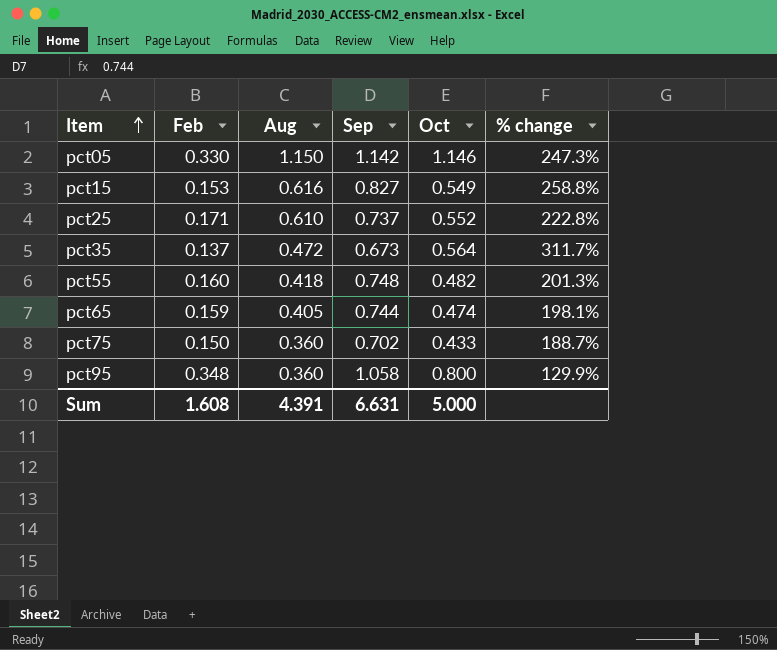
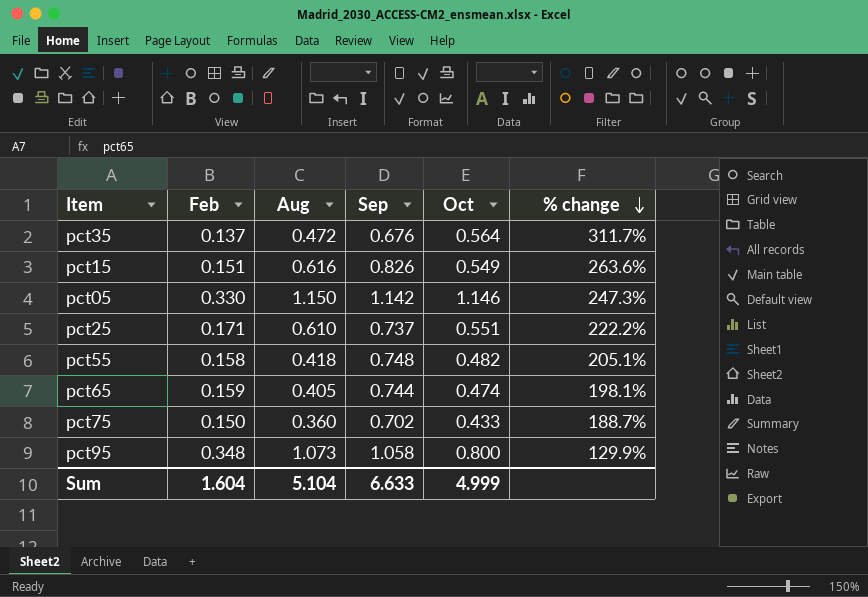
row order: Item ascending -> % change descending
pct35 | Sep: 0.673 -> 0.676
pct15 | Feb: 0.153 -> 0.151
pct15 | Sep: 0.827 -> 0.826
pct15 | % change: 258.8% -> 263.6%
pct25 | Oct: 0.552 -> 0.551
pct25 | % change: 222.8% -> 222.2%
pct55 | Feb: 0.160 -> 0.158
pct55 | % change: 201.3% -> 205.1%
pct95 | Aug: 0.360 -> 1.073
Sum | Feb: 1.608 -> 1.604
Sum | Aug: 4.391 -> 5.104
Sum | Sep: 6.631 -> 6.633
Sum | Oct: 5.000 -> 4.999

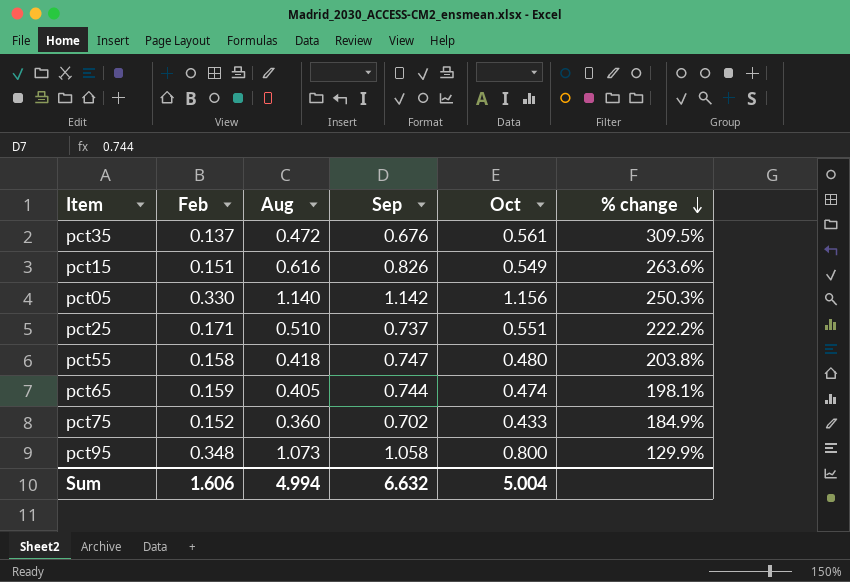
pct35 | Oct: 0.564 -> 0.561
pct35 | % change: 311.7% -> 309.5%
pct05 | Aug: 1.150 -> 1.140
pct05 | Oct: 1.146 -> 1.156
pct05 | % change: 247.3% -> 250.3%
pct25 | Aug: 0.610 -> 0.510
pct55 | Sep: 0.748 -> 0.747
pct55 | Oct: 0.482 -> 0.480
pct55 | % change: 205.1% -> 203.8%
pct75 | Feb: 0.150 -> 0.152
pct75 | % change: 188.7% -> 184.9%
Sum | Feb: 1.604 -> 1.606
Sum | Aug: 5.104 -> 4.994
Sum | Sep: 6.633 -> 6.632
Sum | Oct: 4.999 -> 5.004

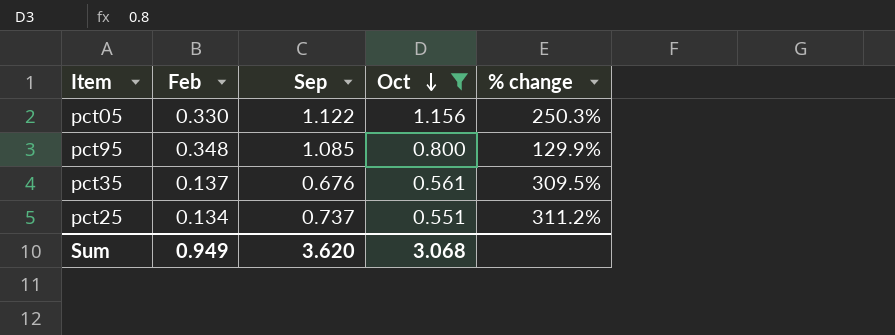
filter: none -> Oct >= 0.551
row order: % change descending -> Oct descending
column Aug | position: 3 -> none
pct05 | Sep: 1.142 -> 1.122
pct95 | Sep: 1.058 -> 1.085
pct25 | Feb: 0.171 -> 0.134
pct25 | % change: 222.2% -> 311.2%
Sum | Feb: 1.606 -> 0.949
Sum | Sep: 6.632 -> 3.620
Sum | Oct: 5.004 -> 3.068

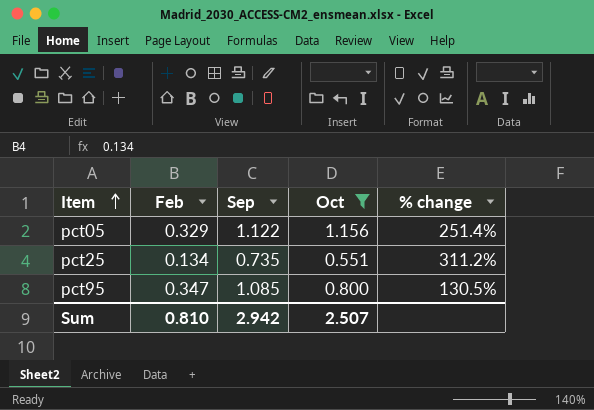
row order: Oct descending -> Item ascending
row pct35: 0.137 | 0.676 | 0.561 | 309.5% -> none
pct05 | Feb: 0.330 -> 0.329
pct05 | % change: 250.3% -> 251.4%
pct25 | Sep: 0.737 -> 0.735
pct95 | Feb: 0.348 -> 0.347
pct95 | % change: 129.9% -> 130.5%
Sum | Feb: 0.949 -> 0.810
Sum | Sep: 3.620 -> 2.942
Sum | Oct: 3.068 -> 2.507

